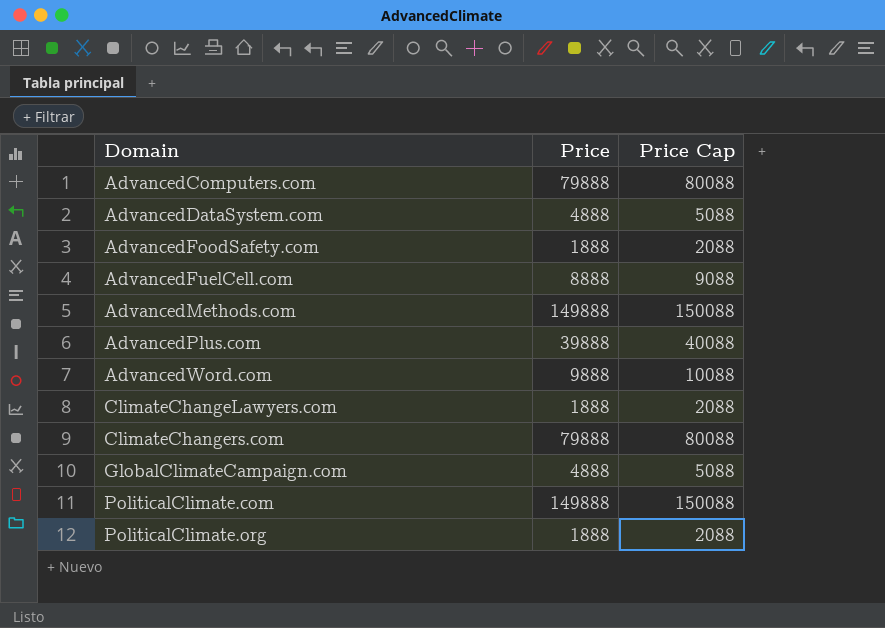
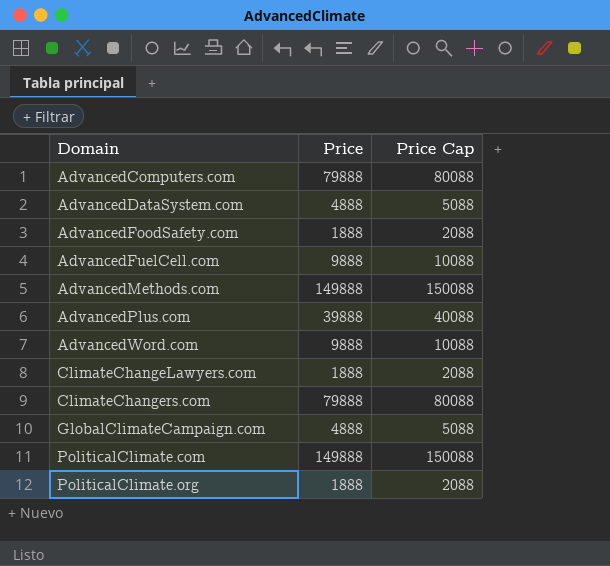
AdvancedFuelCell.com | Price: 8888 -> 9888
AdvancedFuelCell.com | Price Cap: 9088 -> 10088

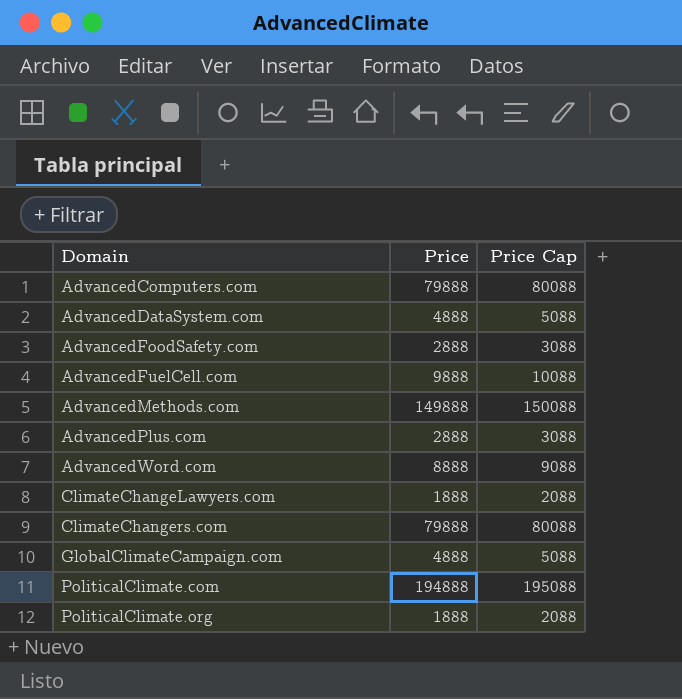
AdvancedFoodSafety.com | Price: 1888 -> 2888
AdvancedFoodSafety.com | Price Cap: 2088 -> 3088
AdvancedPlus.com | Price: 39888 -> 2888
AdvancedPlus.com | Price Cap: 40088 -> 3088
AdvancedWord.com | Price: 9888 -> 8888
AdvancedWord.com | Price Cap: 10088 -> 9088
PoliticalClimate.com | Price: 149888 -> 194888
PoliticalClimate.com | Price Cap: 150088 -> 195088

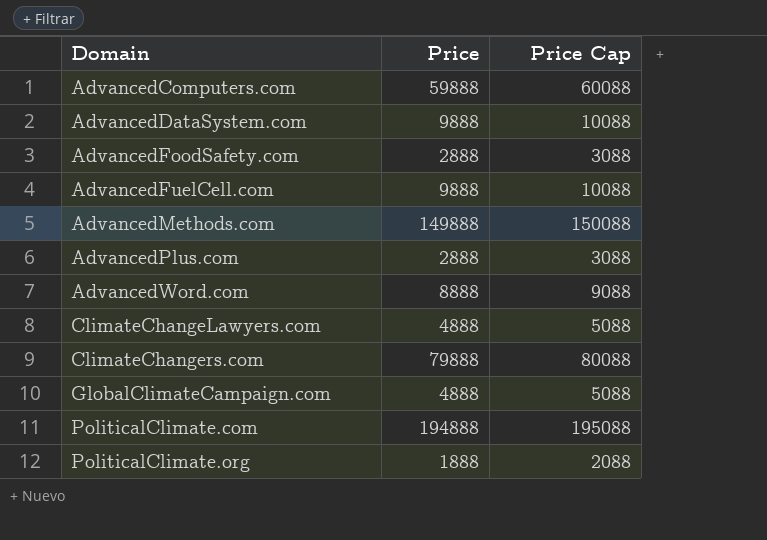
AdvancedComputers.com | Price: 79888 -> 59888
AdvancedComputers.com | Price Cap: 80088 -> 60088
AdvancedDataSystem.com | Price: 4888 -> 9888
AdvancedDataSystem.com | Price Cap: 5088 -> 10088
ClimateChangeLawyers.com | Price: 1888 -> 4888
ClimateChangeLawyers.com | Price Cap: 2088 -> 5088

